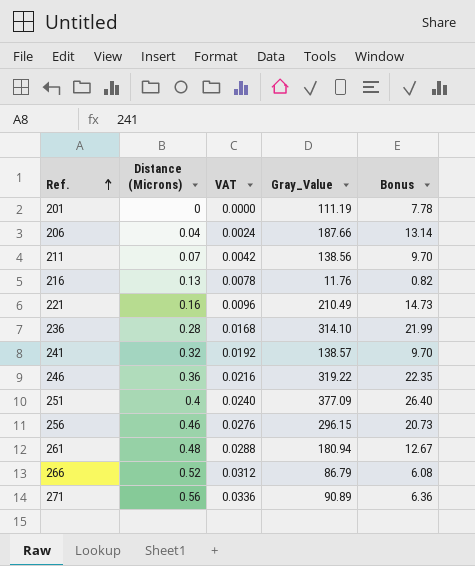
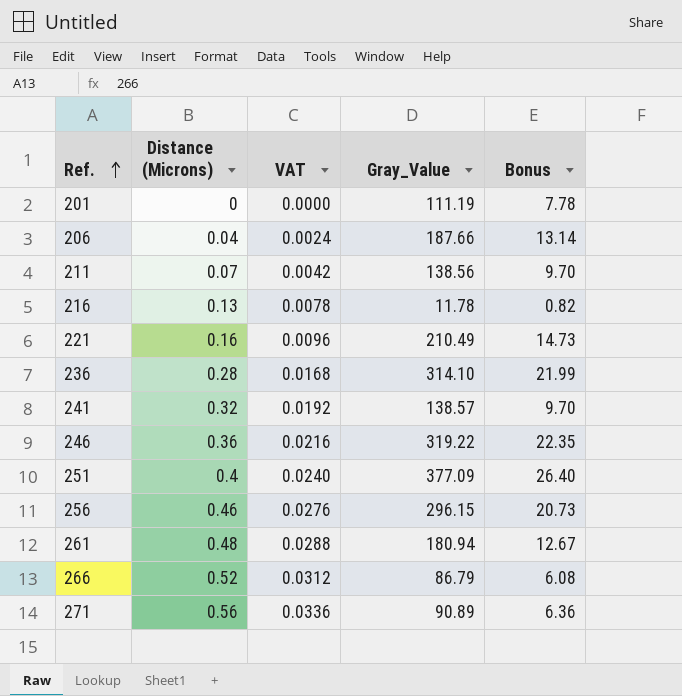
216 | Gray_Value: 11.76 -> 11.78

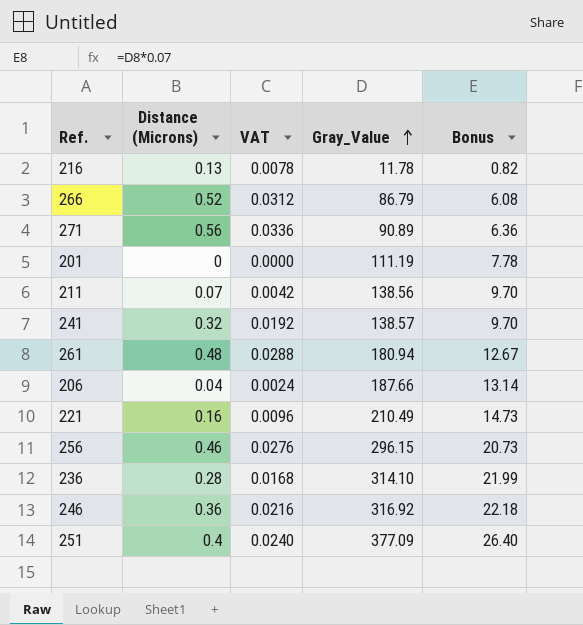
row order: Ref. ascending -> Gray_Value ascending
246 | Gray_Value: 319.22 -> 316.92
246 | Bonus: 22.35 -> 22.18

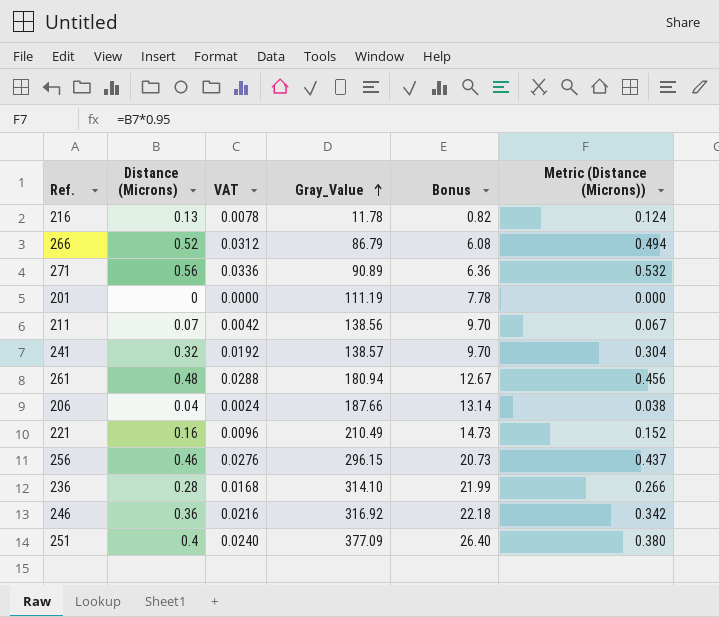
column Metric (Distance (Microns)) | formula: none -> [Distance (Microns)] * 0.95

